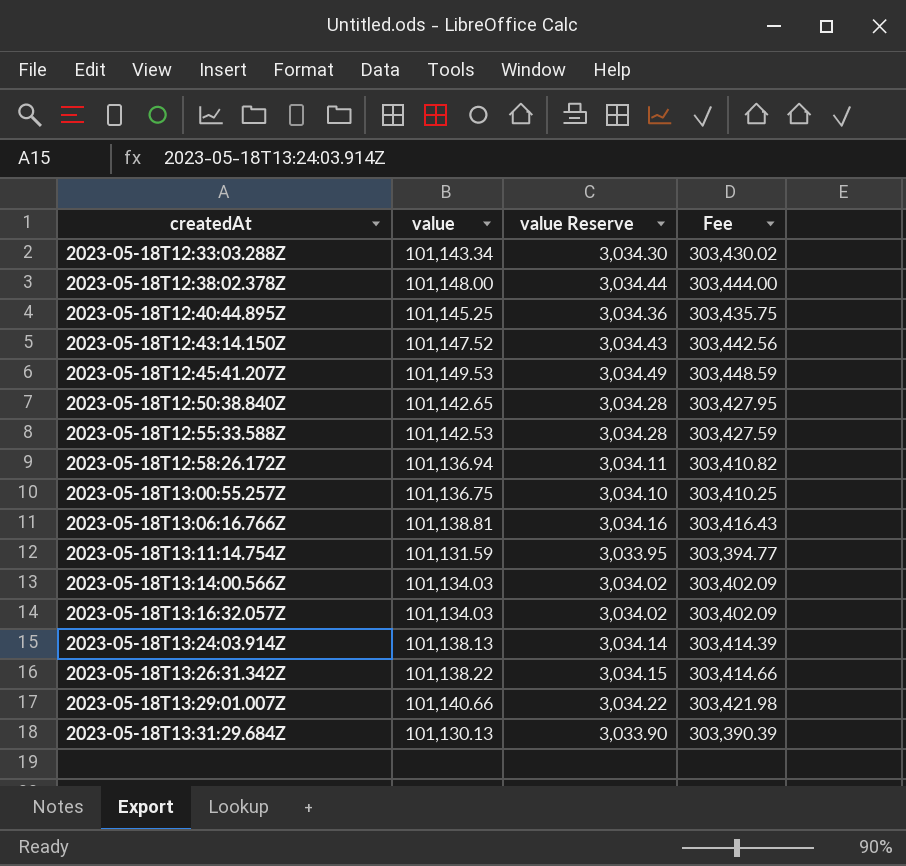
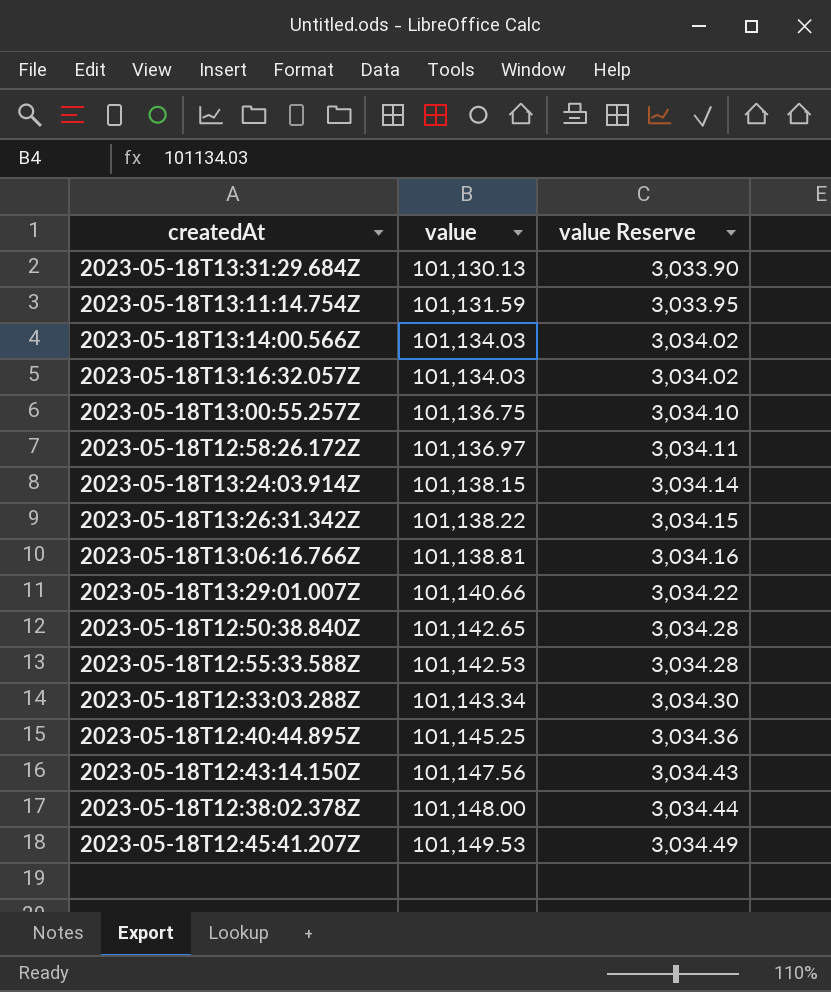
row order: createdAt ascending -> value Reserve ascending
column Fee | formula: [value] * 3 -> none
2023-05-18T12:58:26.172Z | value: 101,136.94 -> 101,136.97
2023-05-18T13:24:03.914Z | value: 101,138.13 -> 101,138.15
2023-05-18T12:43:14.150Z | value: 101,147.52 -> 101,147.56

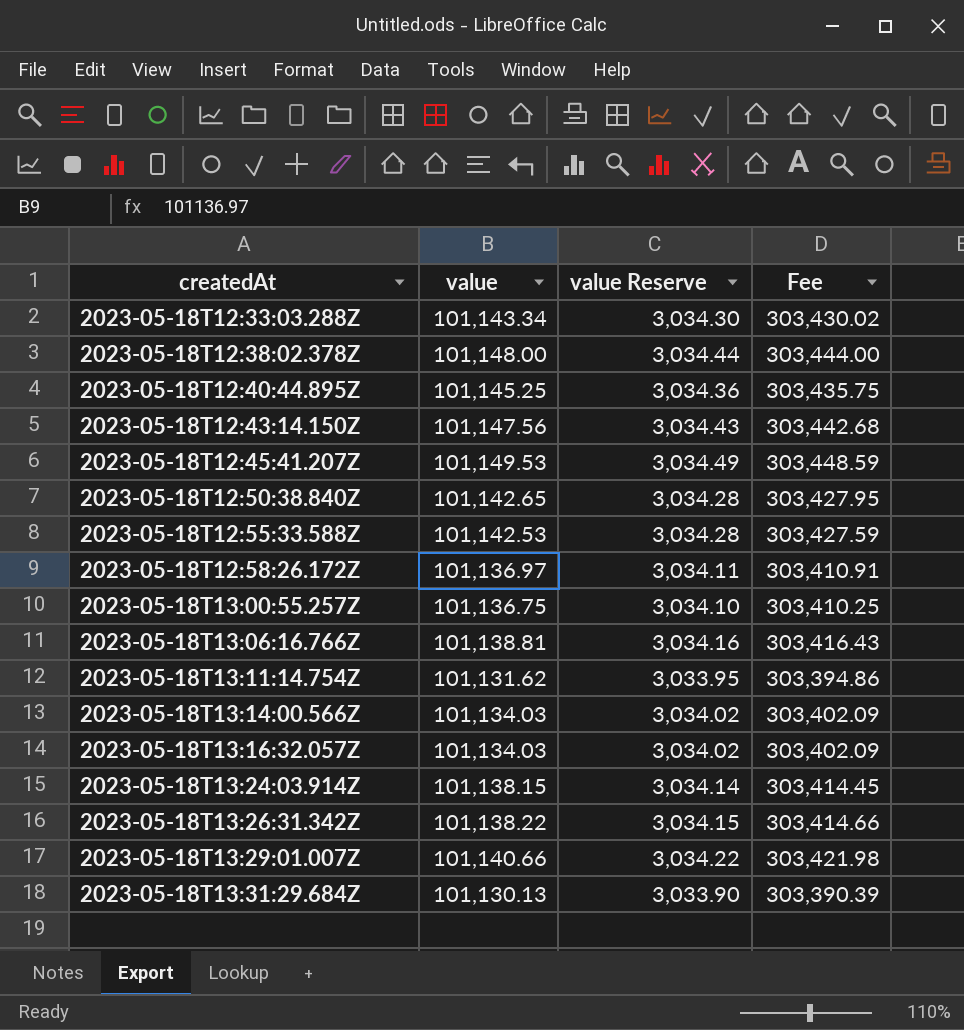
row order: value Reserve ascending -> createdAt ascending
column Fee | formula: none -> [value] * 3
2023-05-18T13:11:14.754Z | value: 101,131.59 -> 101,131.62

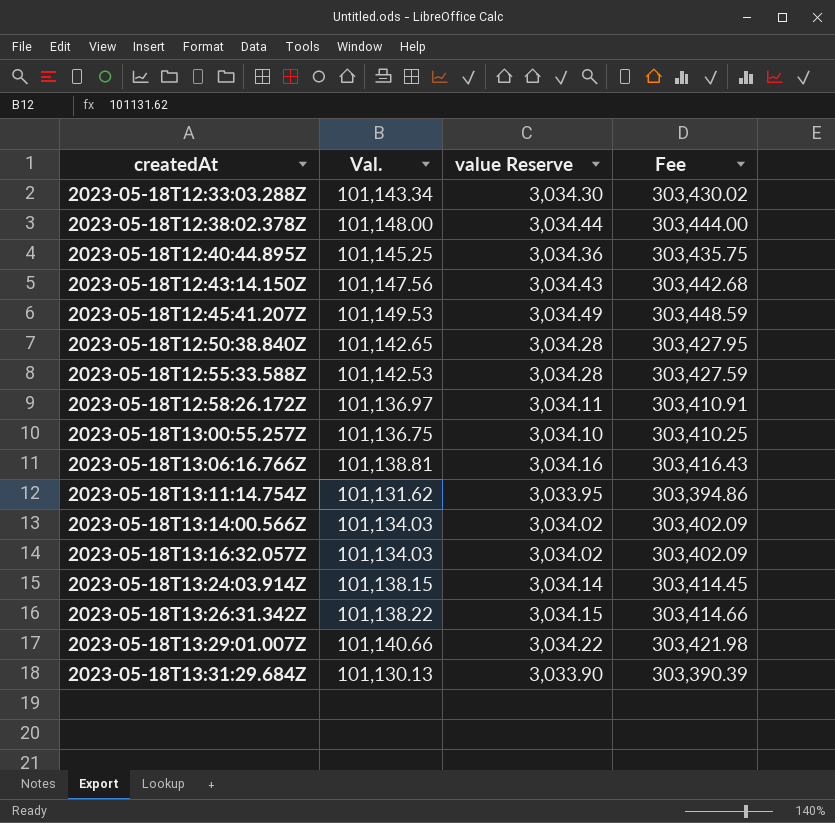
column name: value -> Val.

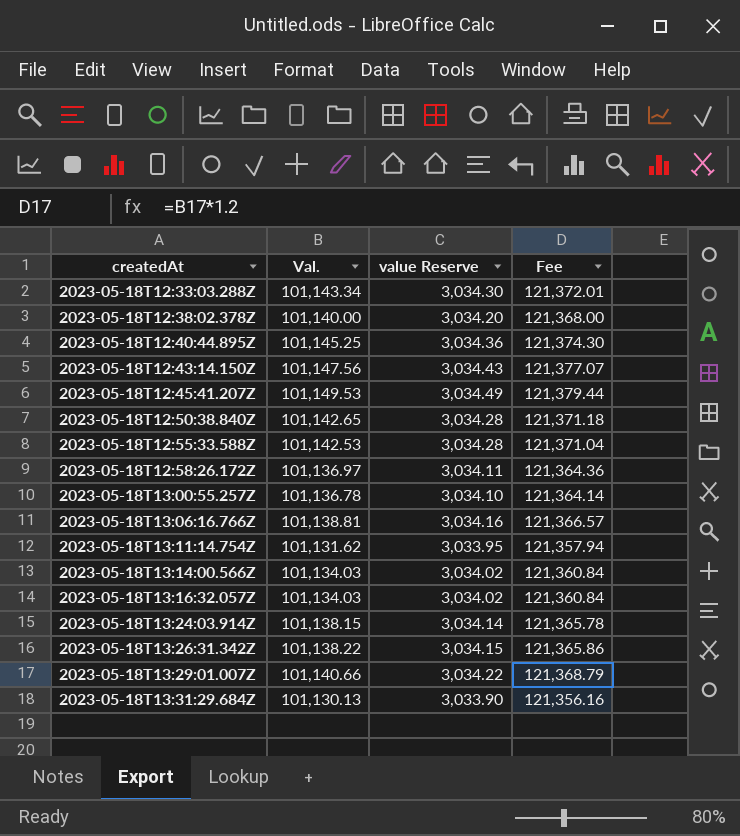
column Fee | formula: [Val.] * 3 -> [Val.] * 1.2
2023-05-18T12:38:02.378Z | Val.: 101,148.00 -> 101,140.00
2023-05-18T12:38:02.378Z | value Reserve: 3,034.44 -> 3,034.20
2023-05-18T13:00:55.257Z | Val.: 101,136.75 -> 101,136.78

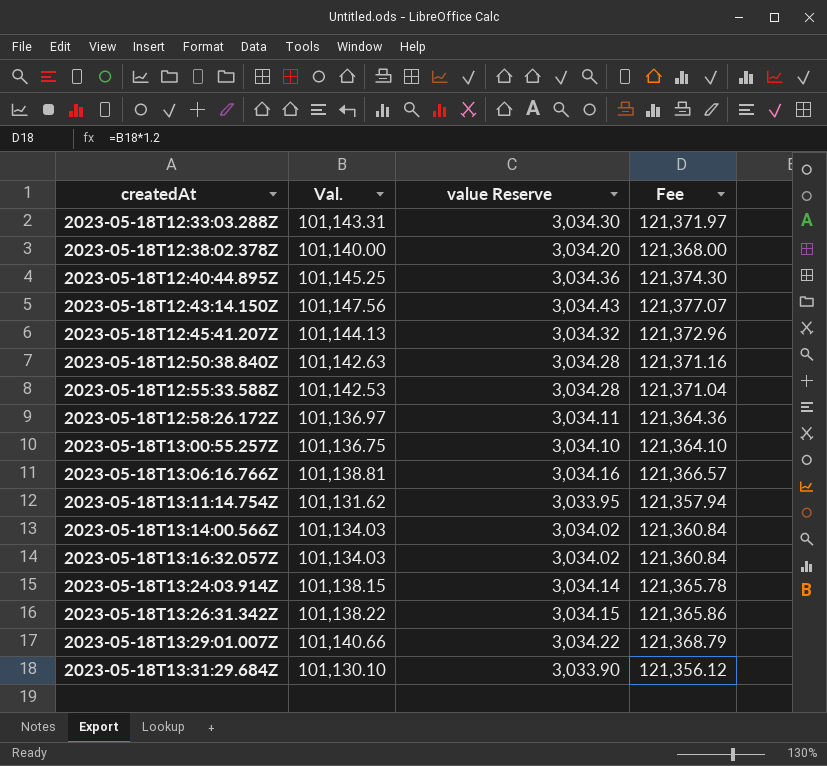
2023-05-18T12:33:03.288Z | Val.: 101,143.34 -> 101,143.31
2023-05-18T12:33:03.288Z | Fee: 121,372.01 -> 121,371.97
2023-05-18T12:45:41.207Z | Val.: 101,149.53 -> 101,144.13
2023-05-18T12:45:41.207Z | value Reserve: 3,034.49 -> 3,034.32
2023-05-18T12:45:41.207Z | Fee: 121,379.44 -> 121,372.96
2023-05-18T12:50:38.840Z | Val.: 101,142.65 -> 101,142.63
2023-05-18T12:50:38.840Z | Fee: 121,371.18 -> 121,371.16
2023-05-18T13:00:55.257Z | Val.: 101,136.78 -> 101,136.75
2023-05-18T13:00:55.257Z | Fee: 121,364.14 -> 121,364.10
2023-05-18T13:31:29.684Z | Val.: 101,130.13 -> 101,130.10
2023-05-18T13:31:29.684Z | Fee: 121,356.16 -> 121,356.12

